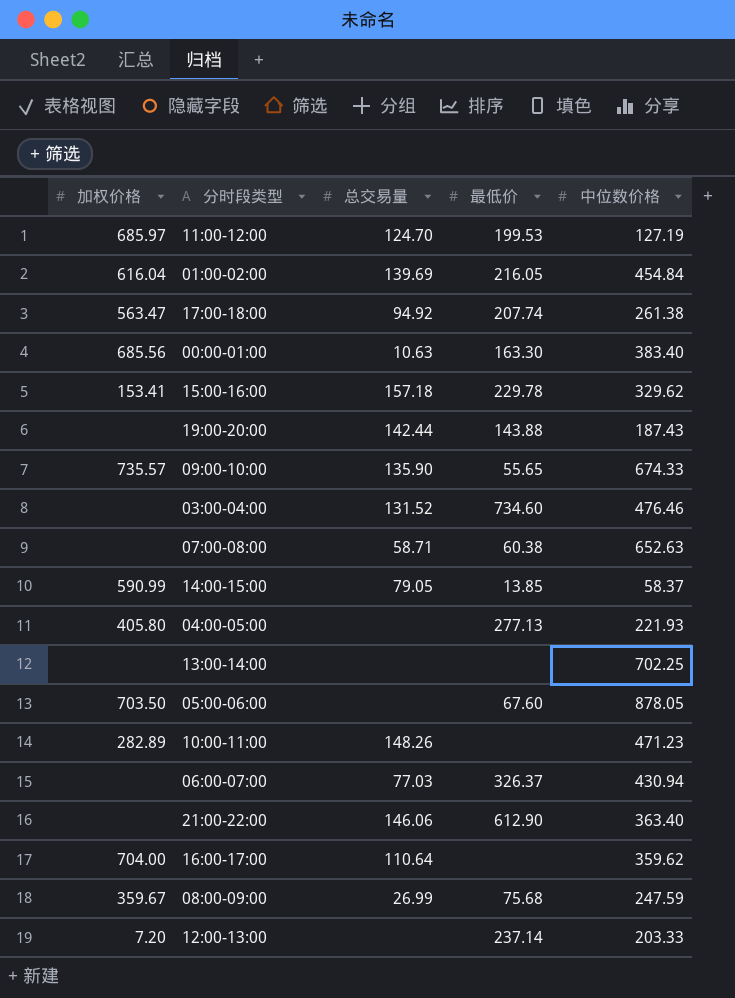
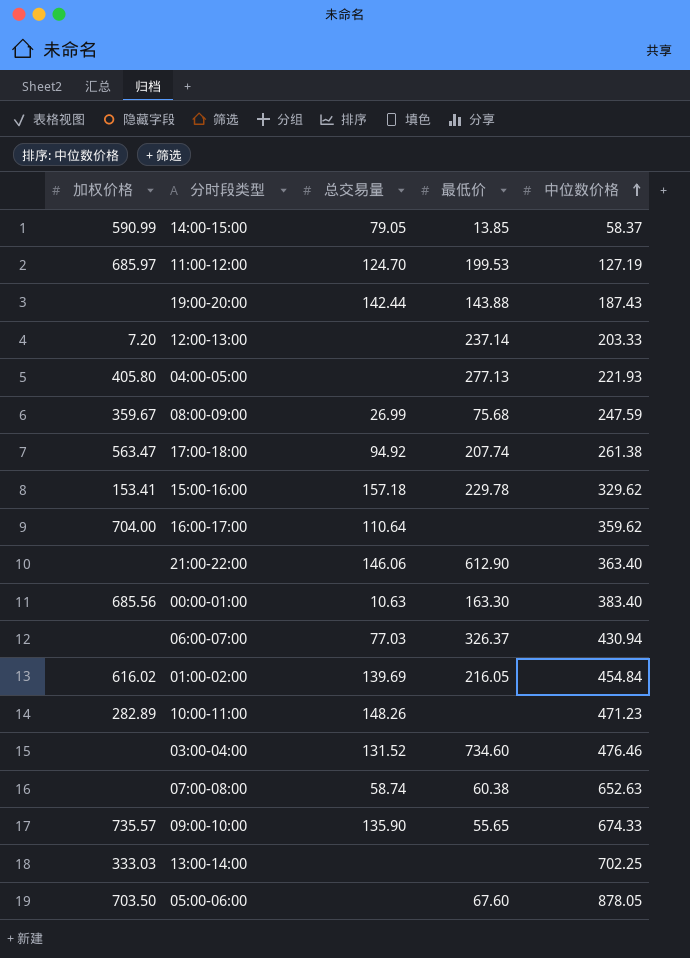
row order: none -> 中位数价格 ascending
01:00-02:00 | 加权价格: 616.04 -> 616.02
07:00-08:00 | 总交易量: 58.71 -> 58.74
13:00-14:00 | 加权价格: none -> 333.03

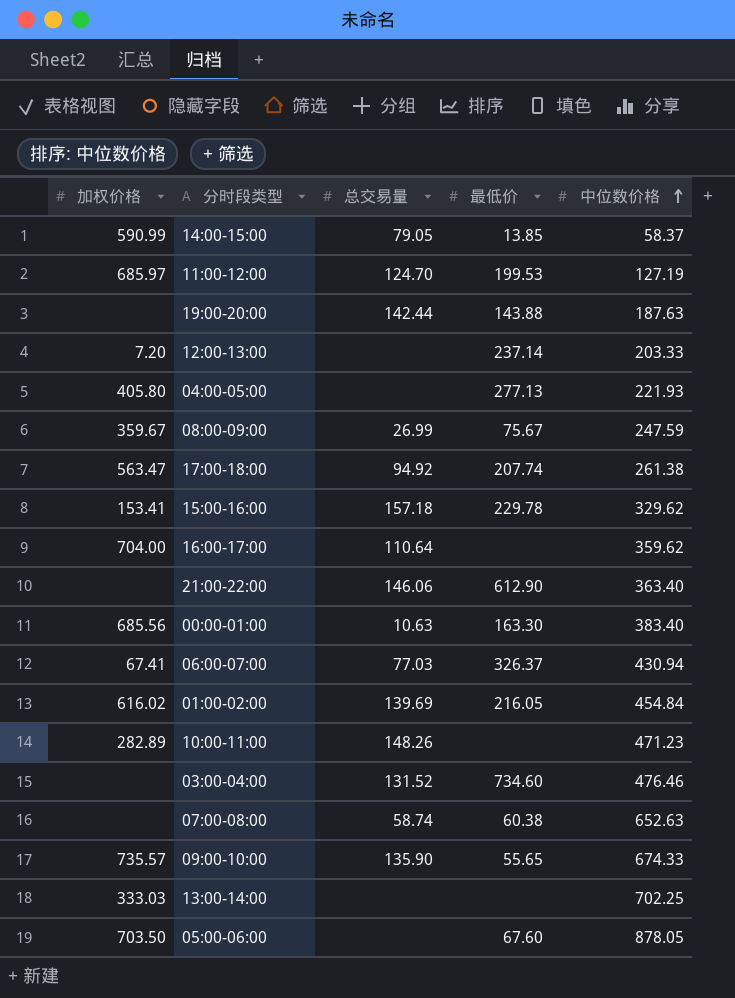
19:00-20:00 | 中位数价格: 187.43 -> 187.63
08:00-09:00 | 最低价: 75.68 -> 75.67
06:00-07:00 | 加权价格: none -> 67.41

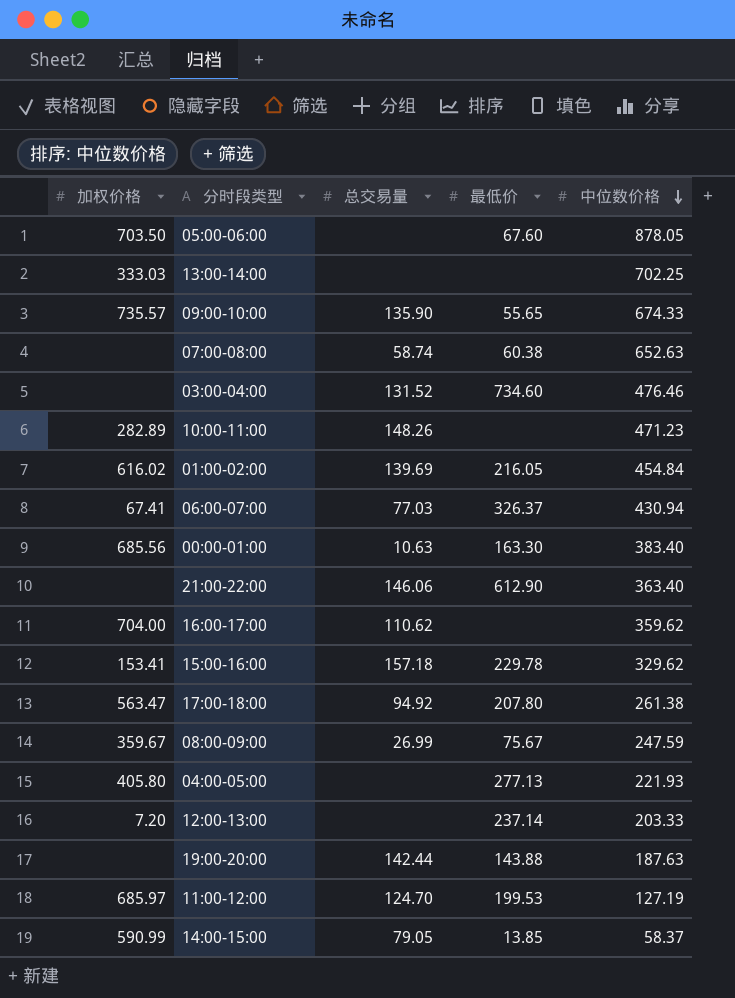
row order: 中位数价格 ascending -> 中位数价格 descending
16:00-17:00 | 总交易量: 110.64 -> 110.62
17:00-18:00 | 最低价: 207.74 -> 207.80

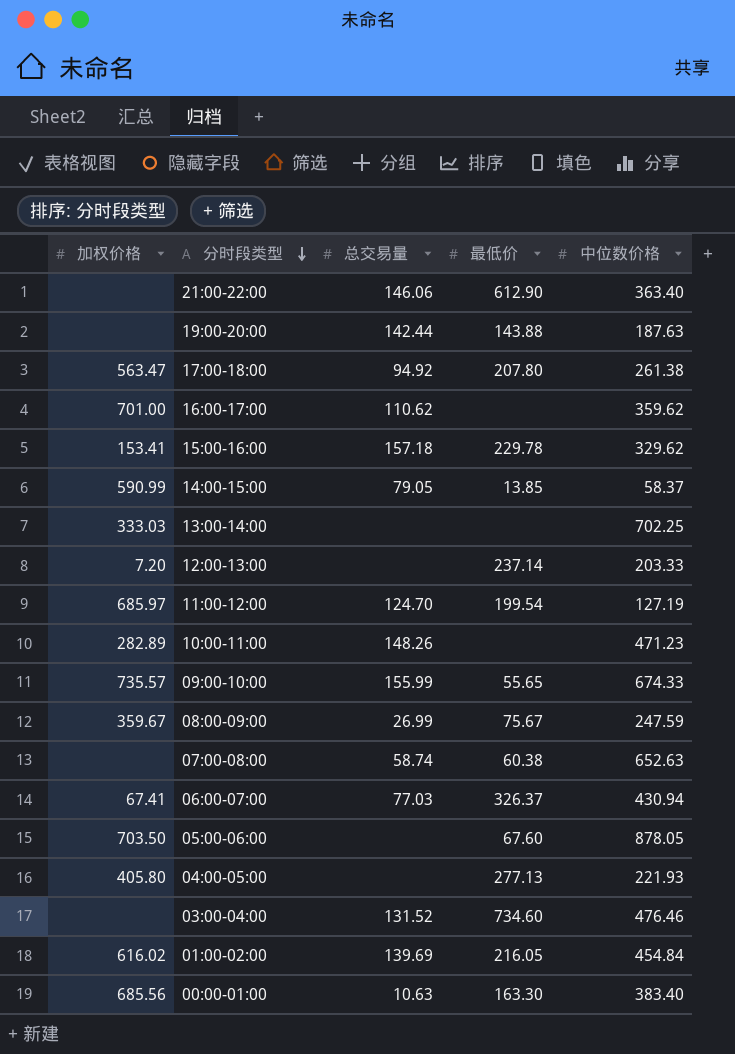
row order: 中位数价格 descending -> 分时段类型 descending
16:00-17:00 | 加权价格: 704.00 -> 701.00
11:00-12:00 | 最低价: 199.53 -> 199.54
09:00-10:00 | 总交易量: 135.90 -> 155.99

